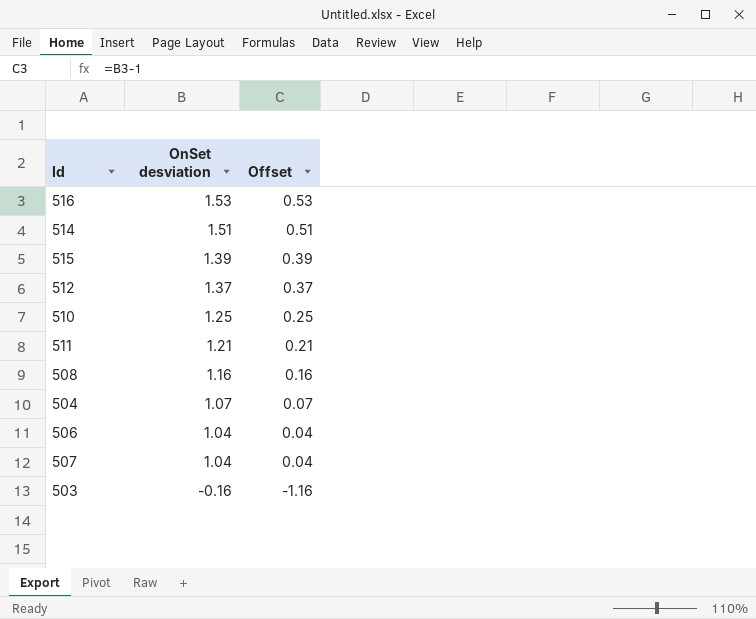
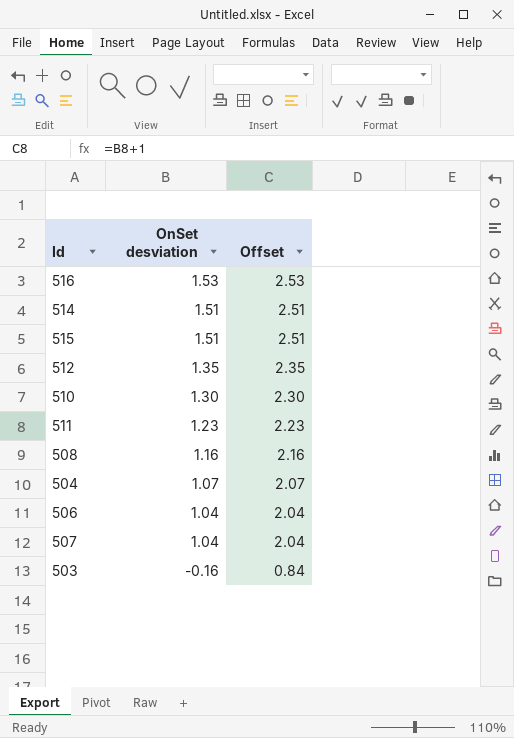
column Offset | formula: [OnSet desviation] - 1 -> [OnSet desviation] + 1
515 | OnSet desviation: 1.39 -> 1.51
512 | OnSet desviation: 1.37 -> 1.35
510 | OnSet desviation: 1.25 -> 1.30
511 | OnSet desviation: 1.21 -> 1.23

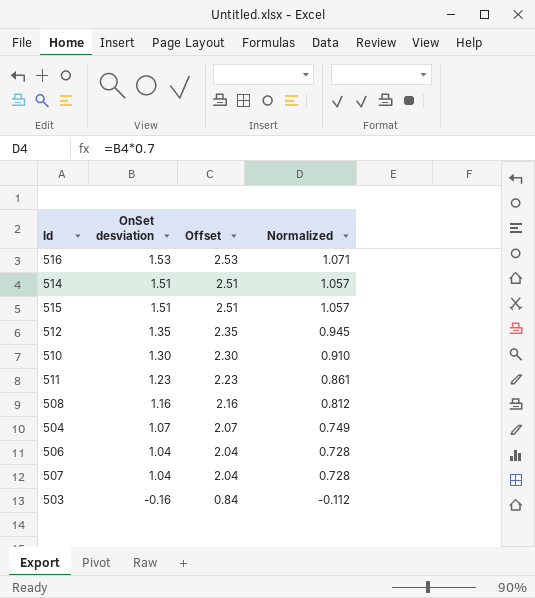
column Normalized | formula: none -> [OnSet desviation] * 0.7

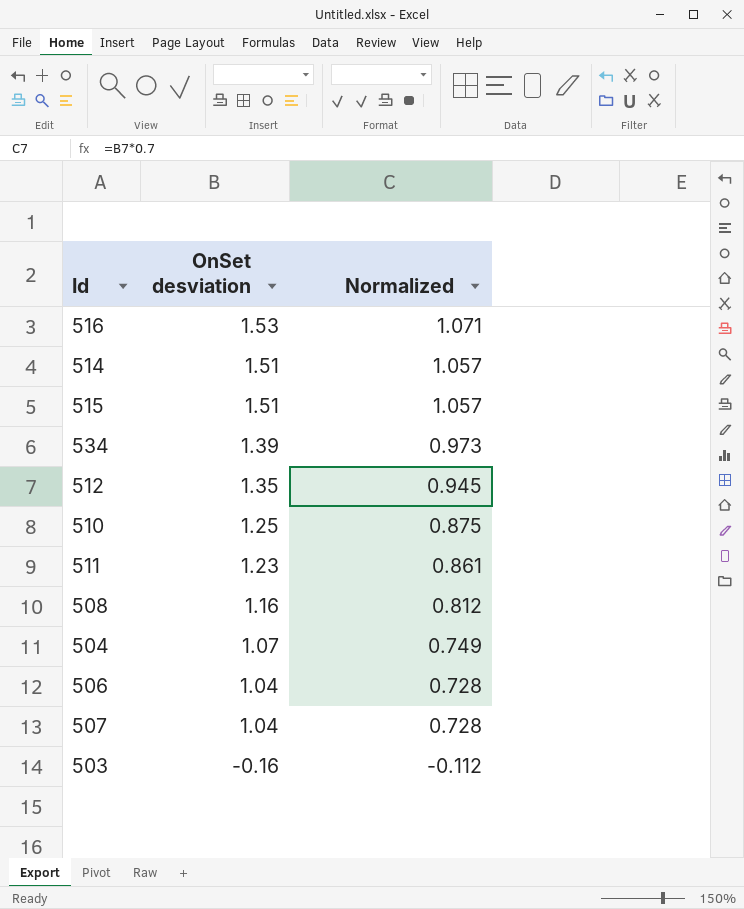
column Offset | formula: [OnSet desviation] + 1 -> none
row 534: none -> 1.39 | 0.973
510 | OnSet desviation: 1.30 -> 1.25
510 | Normalized: 0.910 -> 0.875

